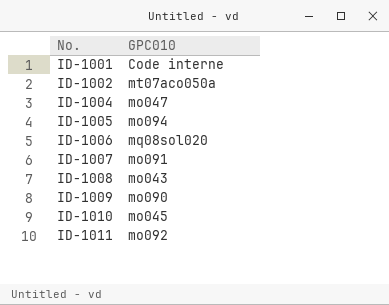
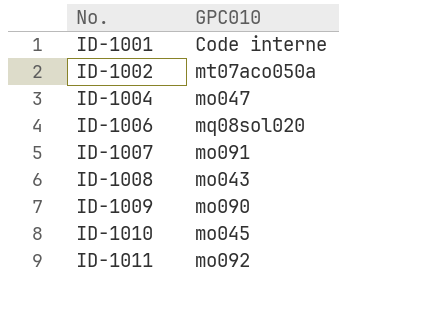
row ID-1005: mo094 -> none

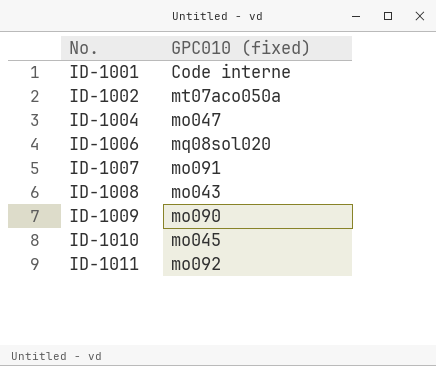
column name: GPC010 -> GPC010 (fixed)

